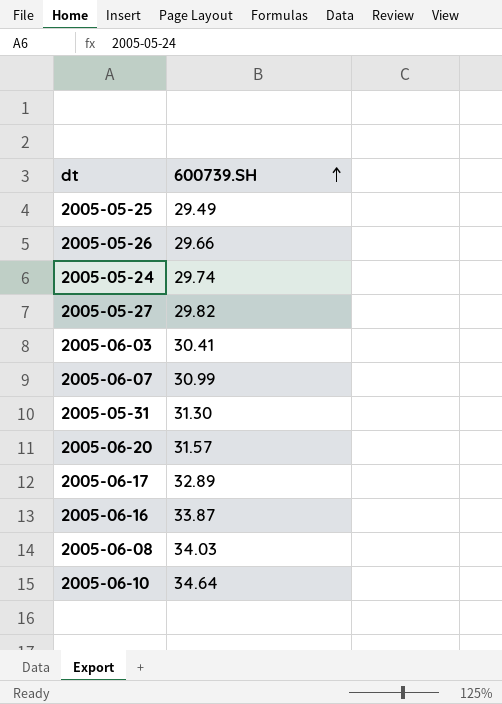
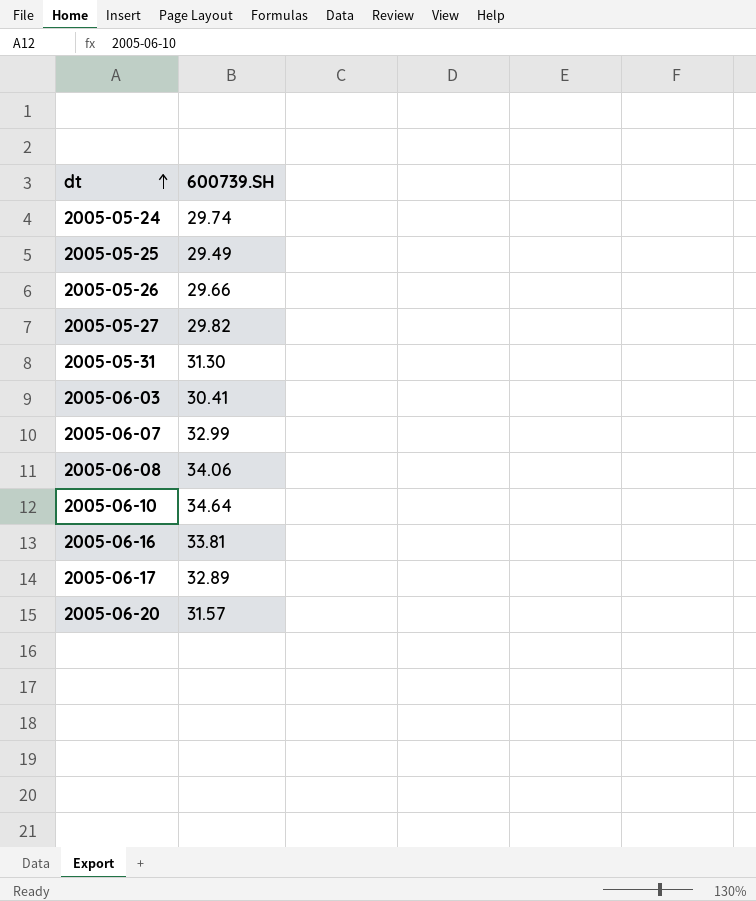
row order: 600739.SH ascending -> dt ascending
2005-06-07 | 600739.SH: 30.99 -> 32.99
2005-06-08 | 600739.SH: 34.03 -> 34.06
2005-06-16 | 600739.SH: 33.87 -> 33.81

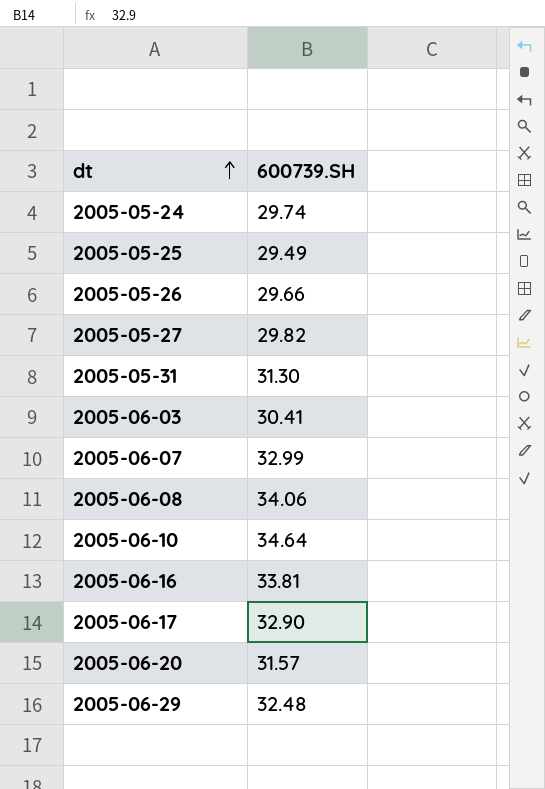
2005-06-17 | 600739.SH: 32.89 -> 32.90
row 2005-06-29: none -> 32.48

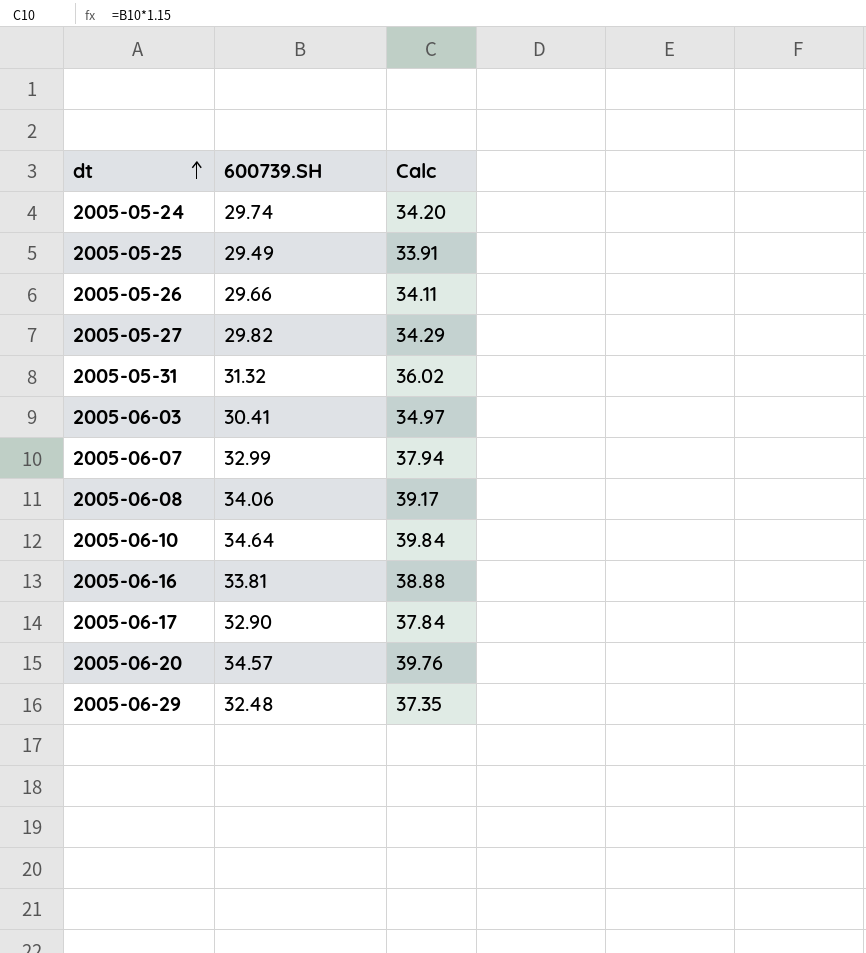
column Calc | formula: none -> [600739.SH] * 1.15
2005-05-31 | 600739.SH: 31.30 -> 31.32
2005-06-20 | 600739.SH: 31.57 -> 34.57

